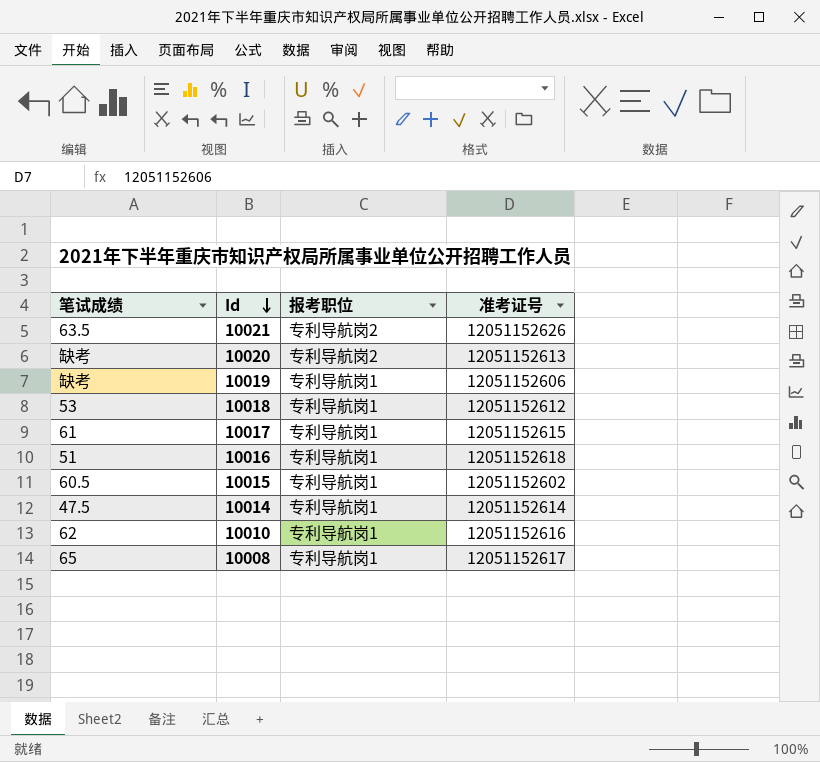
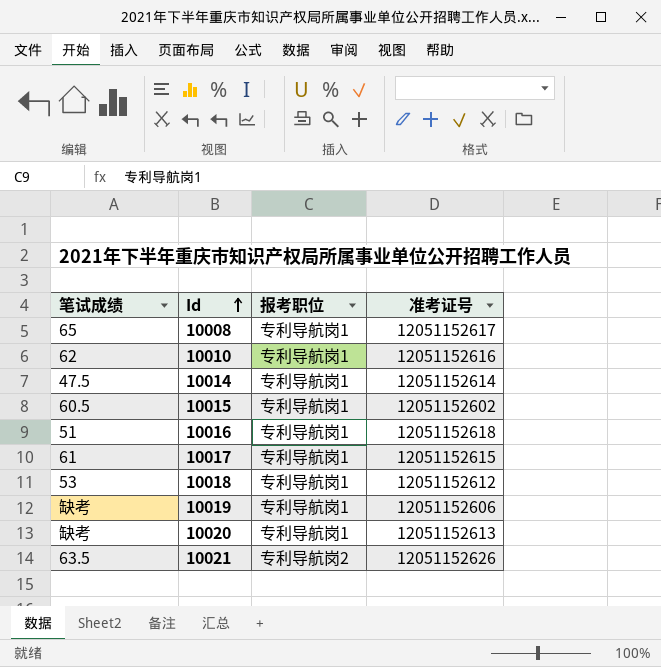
row order: Id descending -> Id ascending
10020 | 报考职位: 专利导航岗2 -> 专利导航岗1

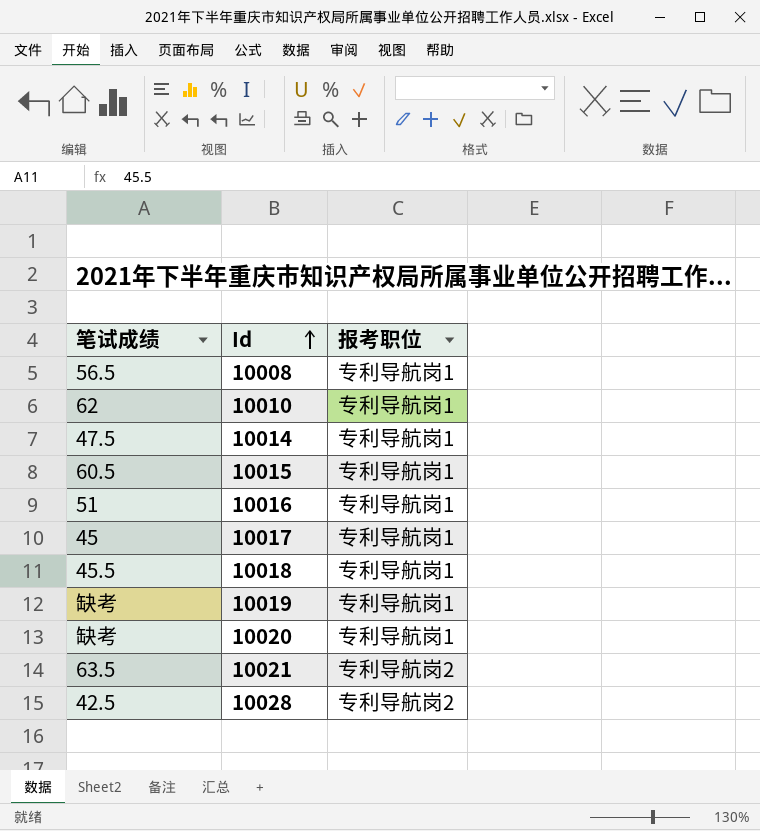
column 准考证号 | position: 4 -> none
10008 | 笔试成绩: 65 -> 56.5
10017 | 笔试成绩: 61 -> 45
10018 | 笔试成绩: 53 -> 45.5
row 10028: none -> 42.5 | 专利导航岗2

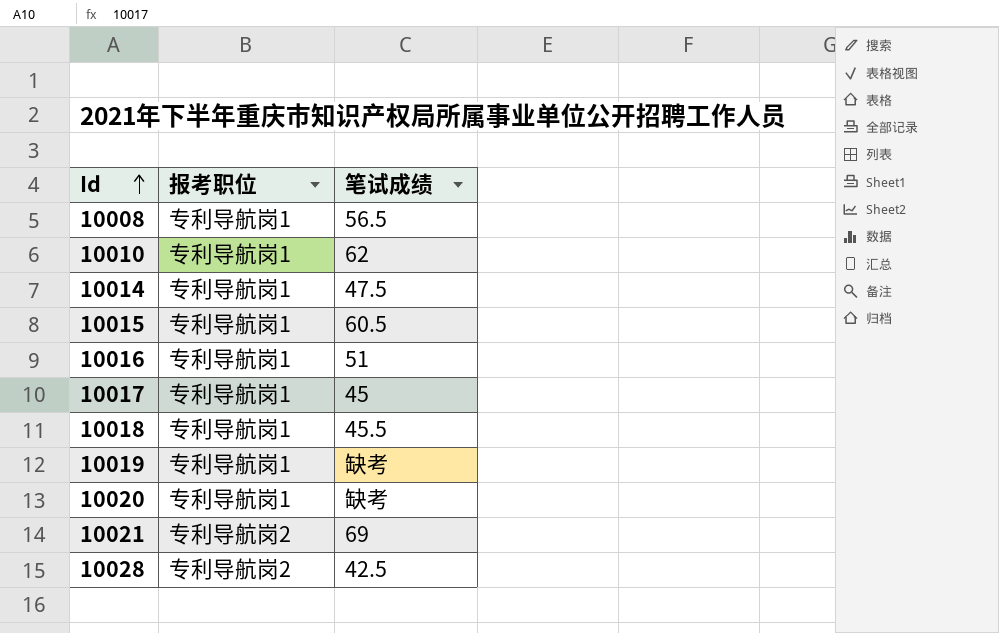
column 笔试成绩 | position: 1 -> 3
10021 | 笔试成绩: 63.5 -> 69

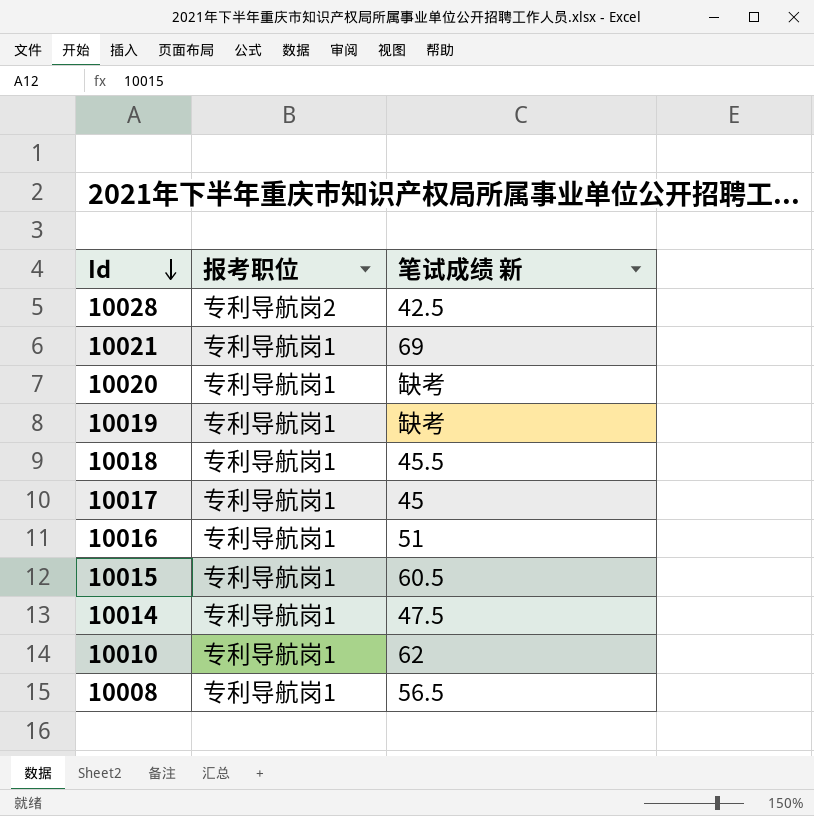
row order: Id ascending -> Id descending
column name: 笔试成绩 -> 笔试成绩 新
10021 | 报考职位: 专利导航岗2 -> 专利导航岗1

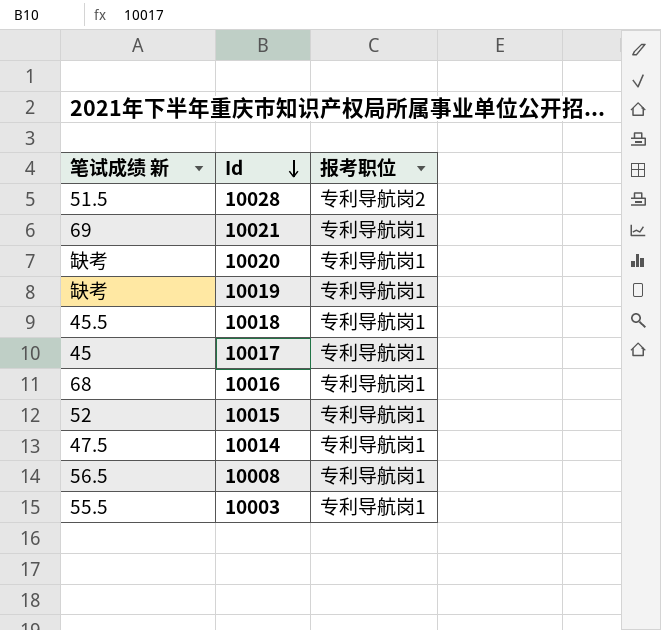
column 笔试成绩 新 | position: 3 -> 1
row 10010: 专利导航岗1 | 62 -> none
10028 | 笔试成绩 新: 42.5 -> 51.5
10016 | 笔试成绩 新: 51 -> 68
10015 | 笔试成绩 新: 60.5 -> 52
row 10003: none -> 55.5 | 专利导航岗1

